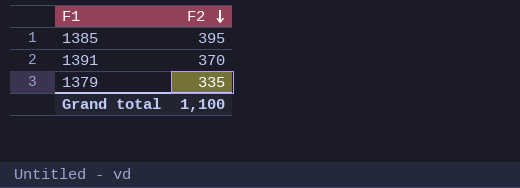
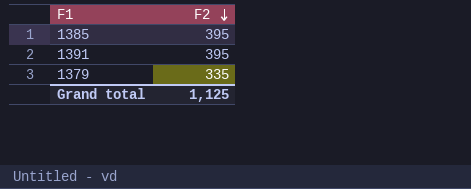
1391 | F2: 370 -> 395
Grand total | F2: 1,100 -> 1,125

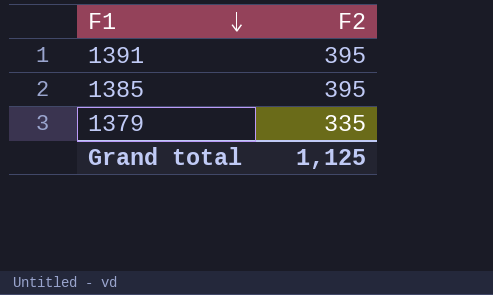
row order: F2 descending -> F1 descending

